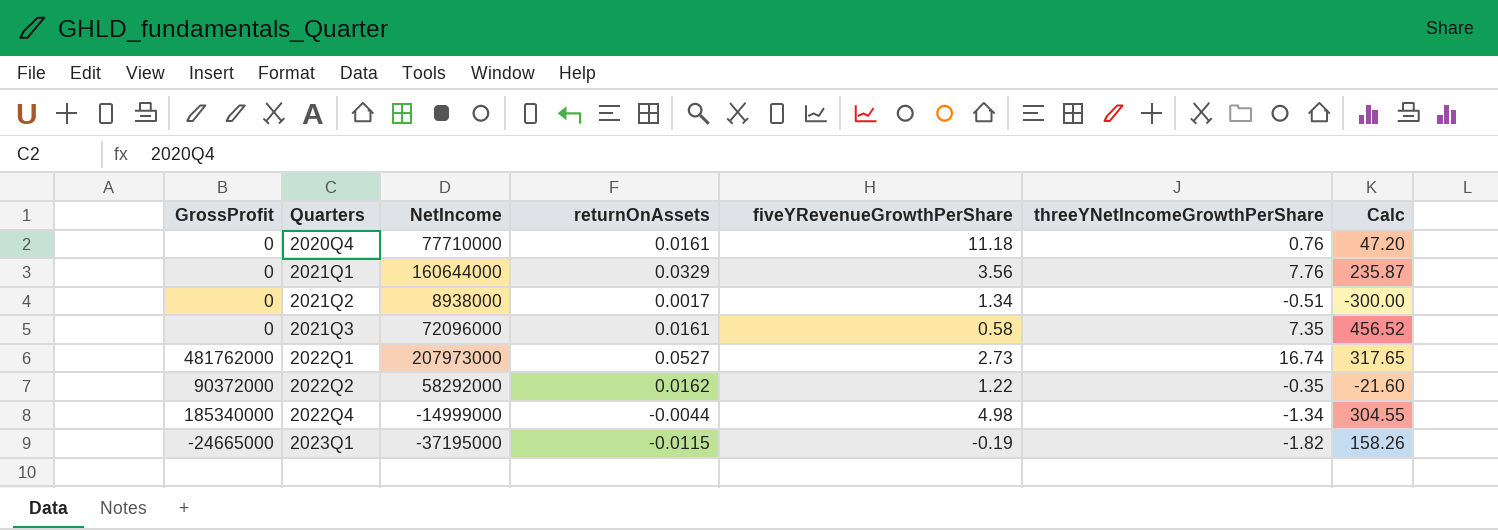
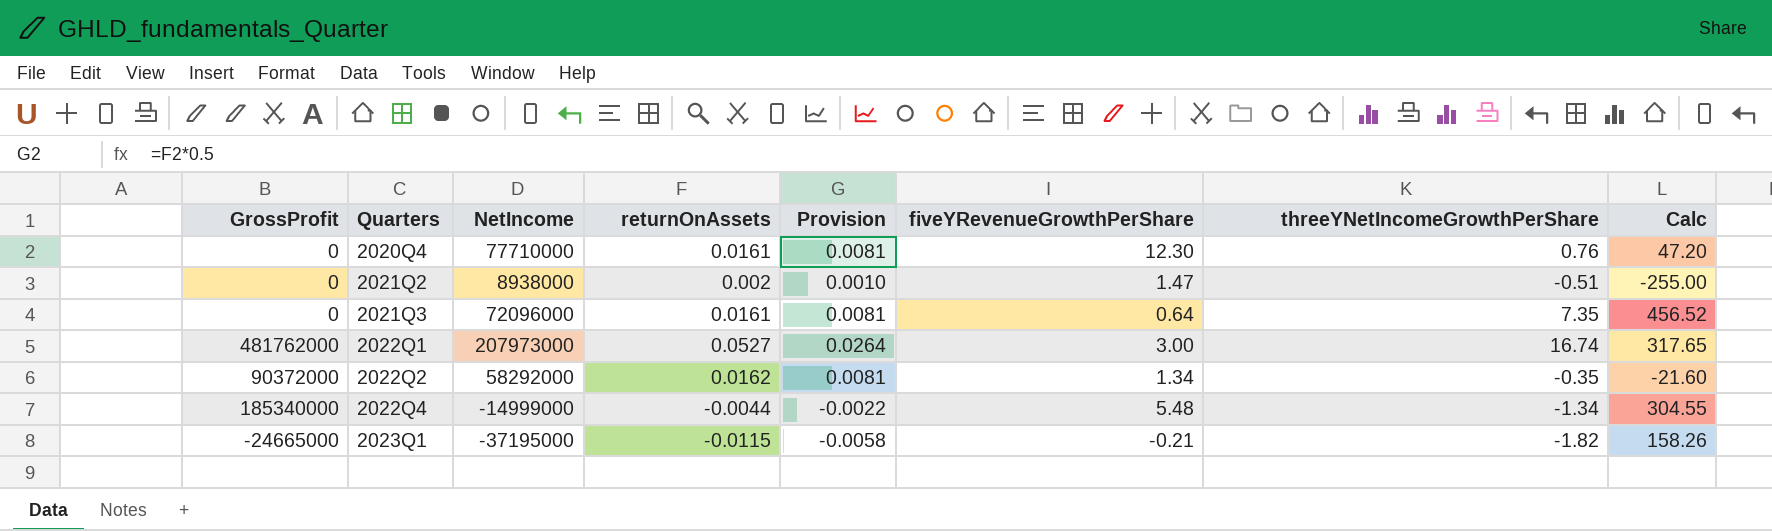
column Provision | formula: none -> [returnOnAssets] * 0.5
row 2021Q1: 0 | 160644000 | 0.0329 | 3.56 | 7.76 | 235.87 -> none
2020Q4 | fiveYRevenueGrowthPerShare: 11.18 -> 12.30
2021Q2 | returnOnAssets: 0.0017 -> 0.002
2021Q2 | fiveYRevenueGrowthPerShare: 1.34 -> 1.47
2021Q2 | Calc: -300.00 -> -255.00
2021Q3 | fiveYRevenueGrowthPerShare: 0.58 -> 0.64
2022Q1 | fiveYRevenueGrowthPerShare: 2.73 -> 3.00
2022Q2 | fiveYRevenueGrowthPerShare: 1.22 -> 1.34
2022Q4 | fiveYRevenueGrowthPerShare: 4.98 -> 5.48
2023Q1 | fiveYRevenueGrowthPerShare: -0.19 -> -0.21

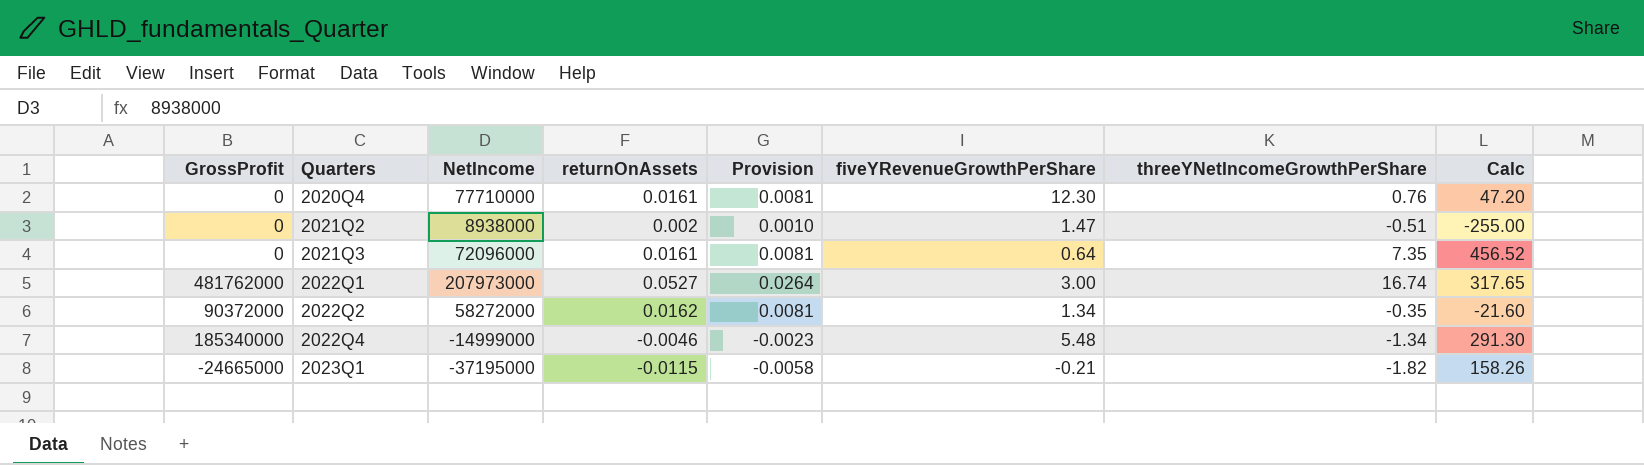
2022Q2 | NetIncome: 58292000 -> 58272000
2022Q4 | returnOnAssets: -0.0044 -> -0.0046
2022Q4 | Provision: -0.0022 -> -0.0023
2022Q4 | Calc: 304.55 -> 291.30

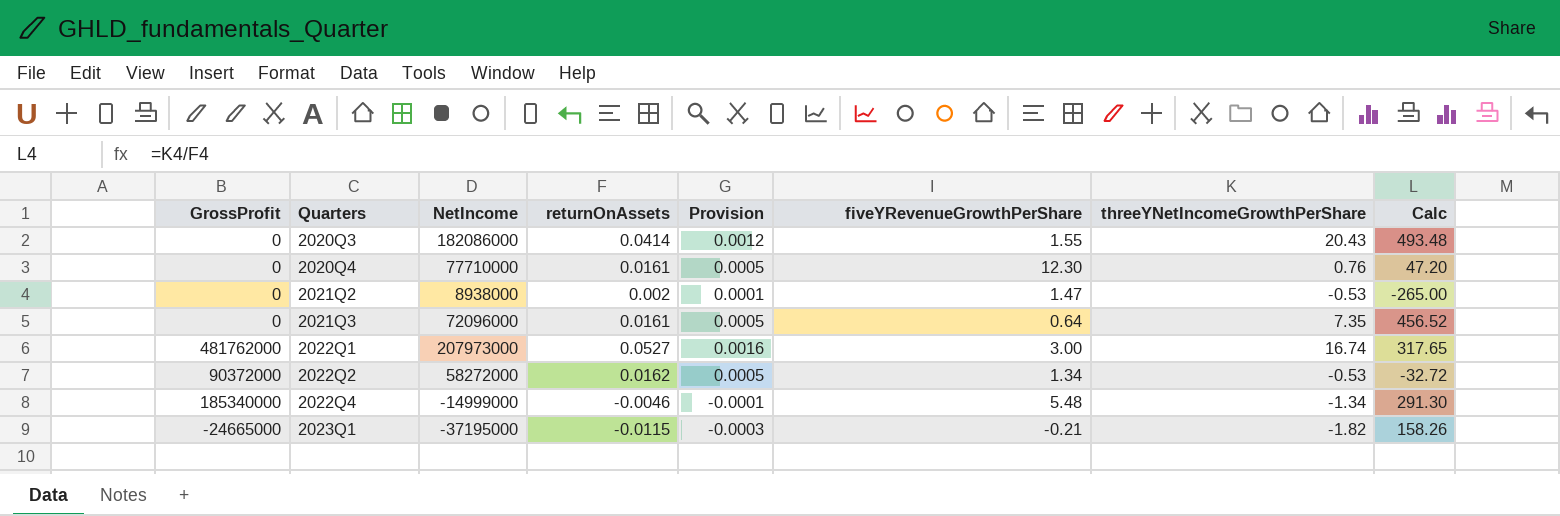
column Provision | formula: [returnOnAssets] * 0.5 -> [returnOnAssets] * 0.03
row 2020Q3: none -> 0 | 182086000 | 0.0414 | 0.0012 | 1.55 | 20.43 | 493.48
2021Q2 | threeYNetIncomeGrowthPerShare: -0.51 -> -0.53
2021Q2 | Calc: -255.00 -> -265.00
2022Q2 | threeYNetIncomeGrowthPerShare: -0.35 -> -0.53
2022Q2 | Calc: -21.60 -> -32.72

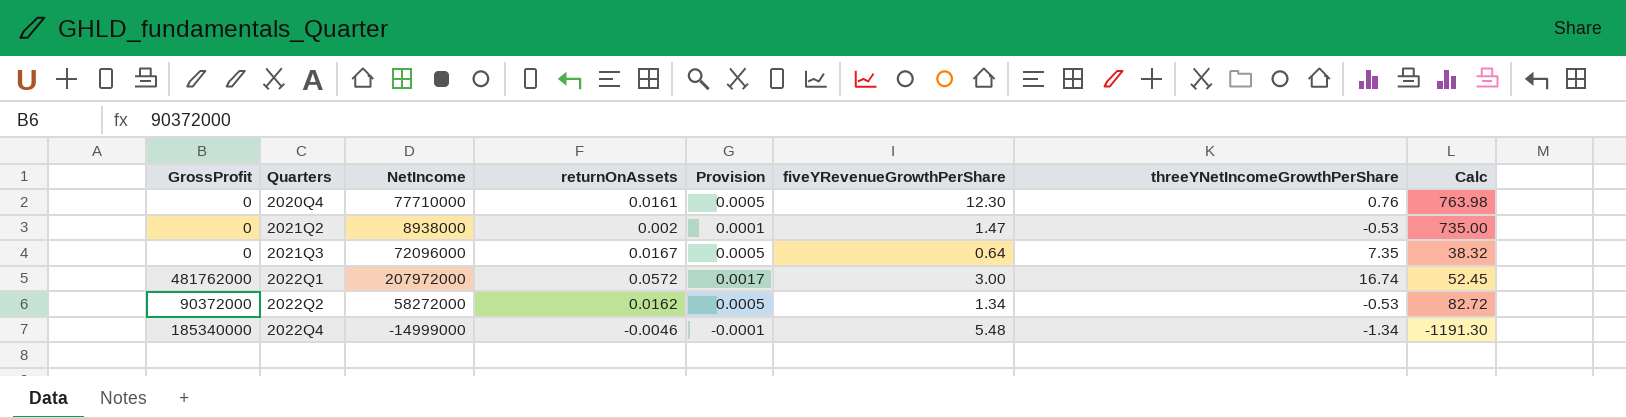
column Calc | formula: [threeYNetIncomeGrowthPerShare] / [returnOnAssets] -> [fiveYRevenueGrowthPerShare] / [returnOnAssets]
row 2020Q3: 0 | 182086000 | 0.0414 | 0.0012 | 1.55 | 20.43 | 493.48 -> none
row 2023Q1: -24665000 | -37195000 | -0.0115 | -0.0003 | -0.21 | -1.82 | 158.26 -> none
2021Q3 | returnOnAssets: 0.0161 -> 0.0167
2022Q1 | NetIncome: 207973000 -> 207972000
2022Q1 | returnOnAssets: 0.0527 -> 0.0572
2022Q1 | Provision: 0.0016 -> 0.0017

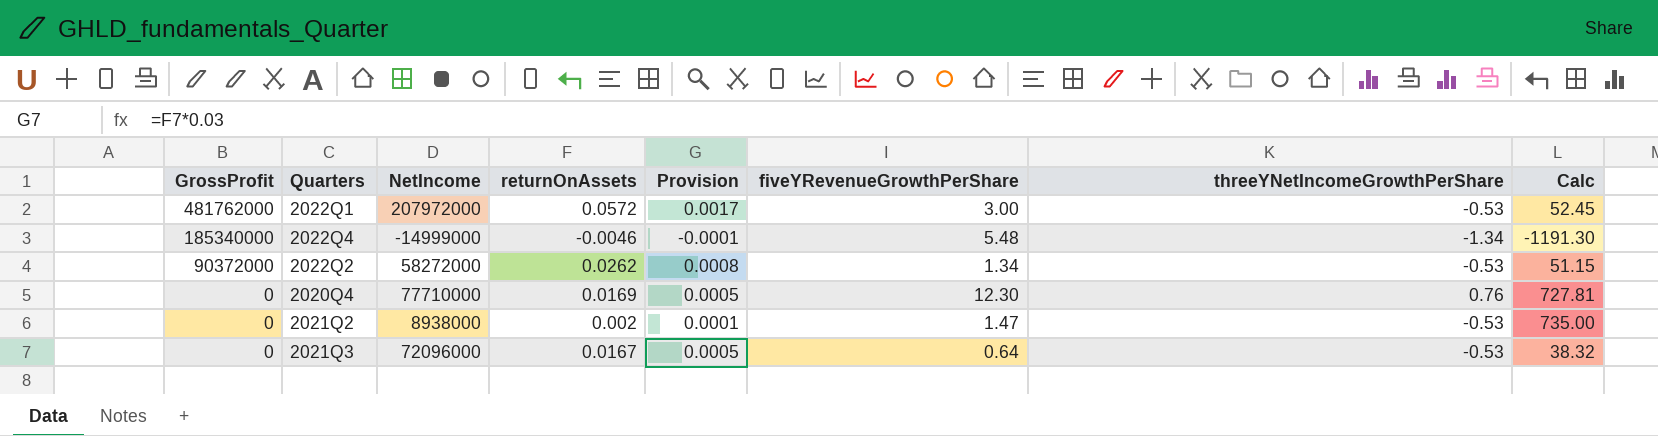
row order: Quarters ascending -> GrossProfit descending
2022Q1 | threeYNetIncomeGrowthPerShare: 16.74 -> -0.53
2022Q2 | returnOnAssets: 0.0162 -> 0.0262
2022Q2 | Provision: 0.0005 -> 0.0008
2022Q2 | Calc: 82.72 -> 51.15
2020Q4 | returnOnAssets: 0.0161 -> 0.0169
2020Q4 | Calc: 763.98 -> 727.81
2021Q3 | threeYNetIncomeGrowthPerShare: 7.35 -> -0.53

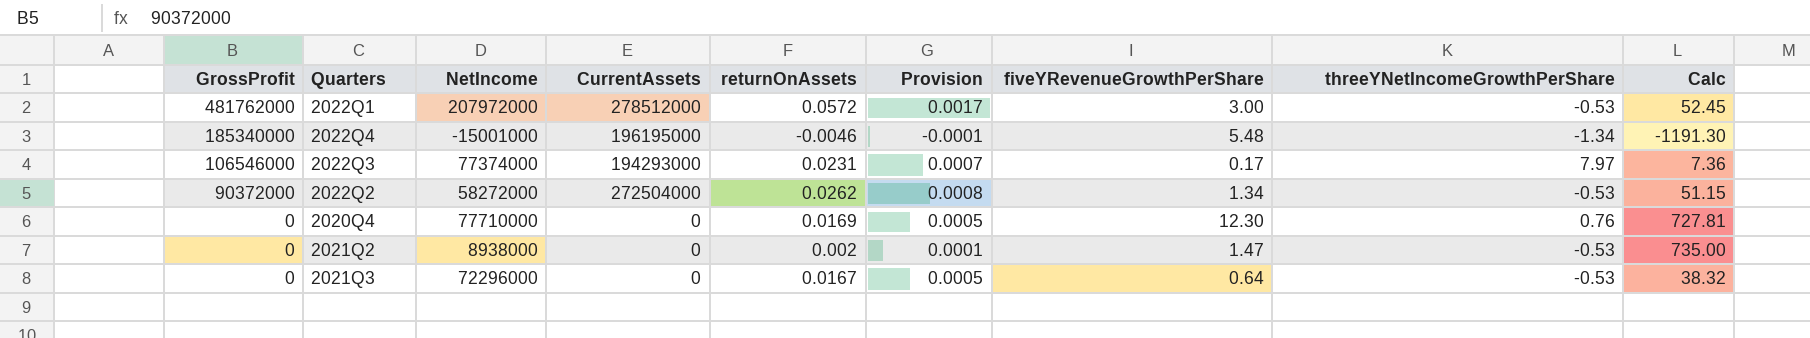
column CurrentAssets | position: none -> 4
2022Q4 | NetIncome: -14999000 -> -15001000
row 2022Q3: none -> 106546000 | 77374000 | 194293000 | 0.0231 | 0.0007 | 0.17 | 7.97 | 7.36
2021Q3 | NetIncome: 72096000 -> 72296000

